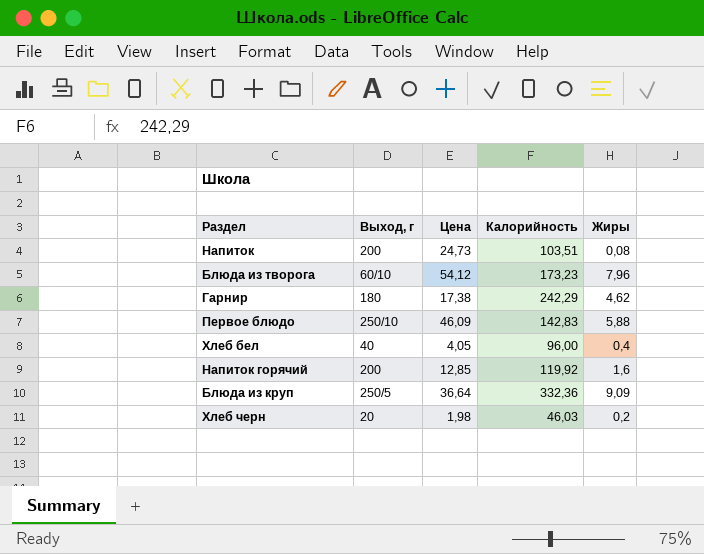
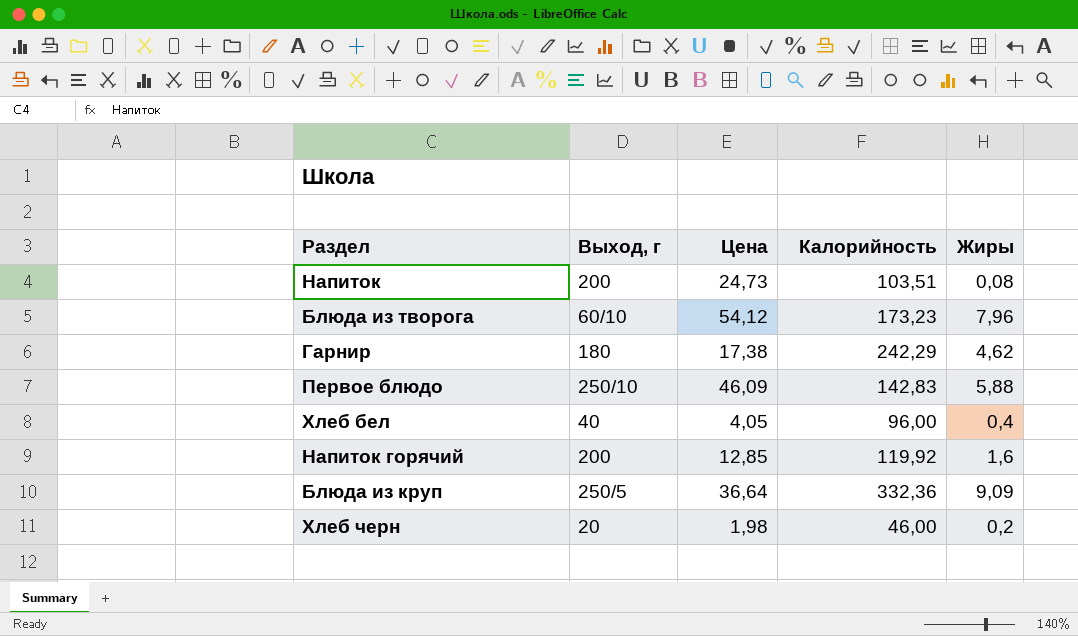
Хлеб черн | Калорийность: 46,03 -> 46,00

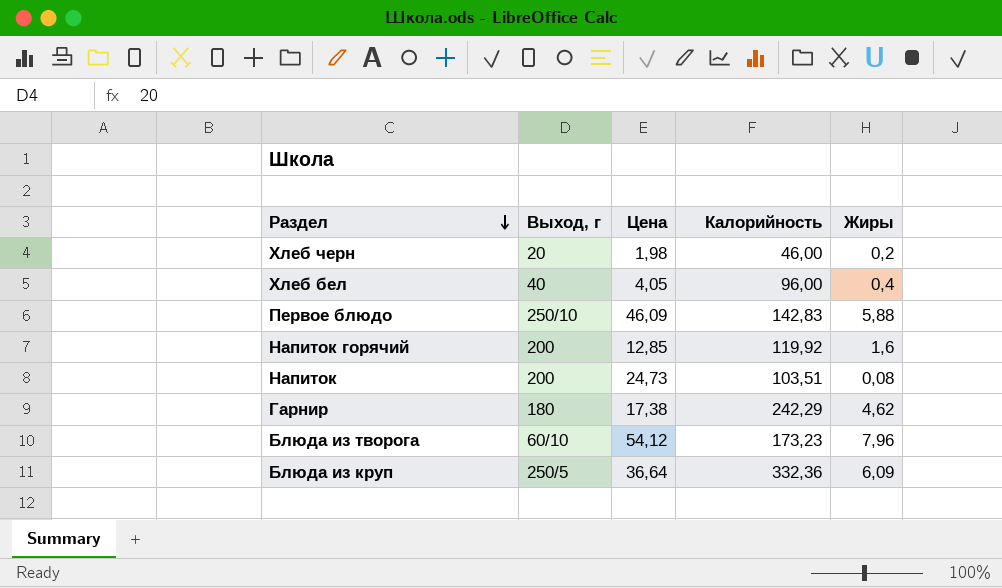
row order: none -> Раздел descending
Блюда из круп | Жиры: 9,09 -> 6,09

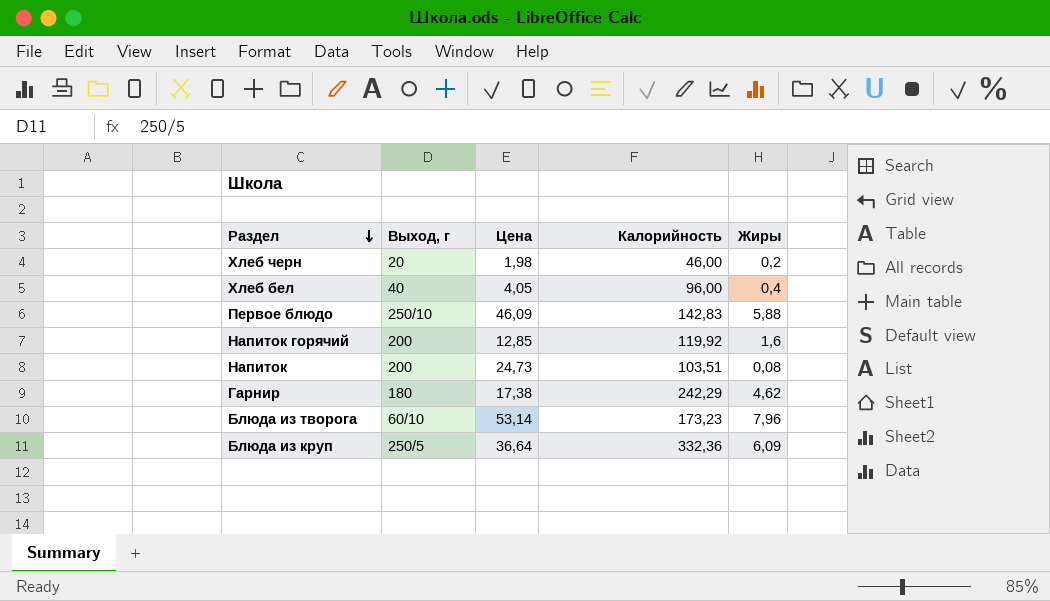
Блюда из творога | Цена: 54,12 -> 53,14

